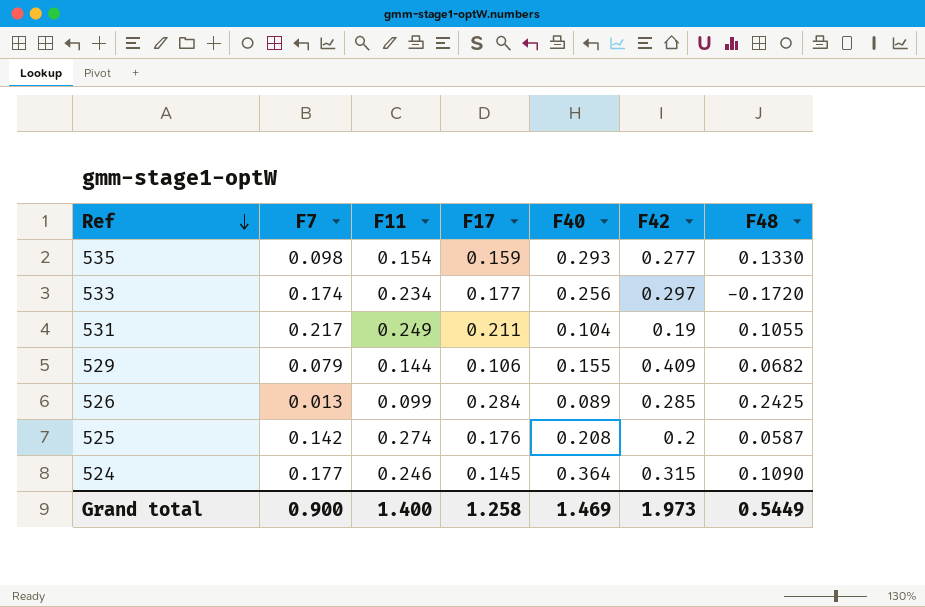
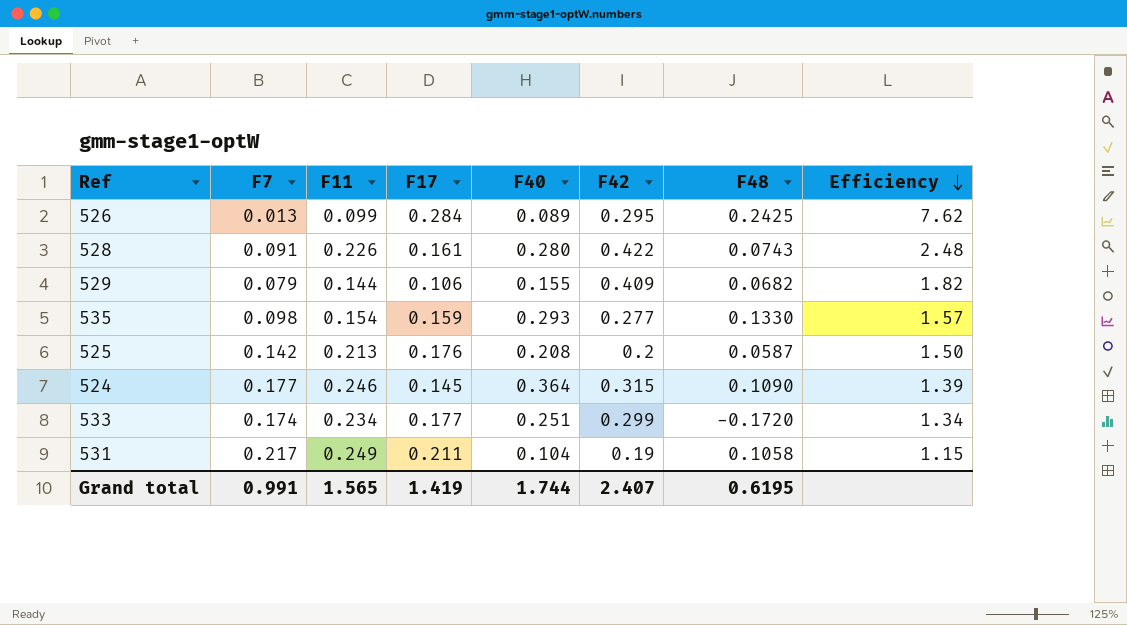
row order: Ref descending -> Efficiency descending
column Efficiency | formula: none -> [F11] / [F7]
526 | F42: 0.285 -> 0.295
row 528: none -> 0.091 | 0.226 | 0.161 | 0.280 | 0.422 | 0.0743 | 2.48
525 | F11: 0.274 -> 0.213
533 | F40: 0.256 -> 0.251
533 | F42: 0.297 -> 0.299
531 | F48: 0.1055 -> 0.1058
Grand total | F7: 0.900 -> 0.991
Grand total | F11: 1.400 -> 1.565
Grand total | F17: 1.258 -> 1.419
Grand total | F40: 1.469 -> 1.744
Grand total | F42: 1.973 -> 2.407
Grand total | F48: 0.5449 -> 0.6195

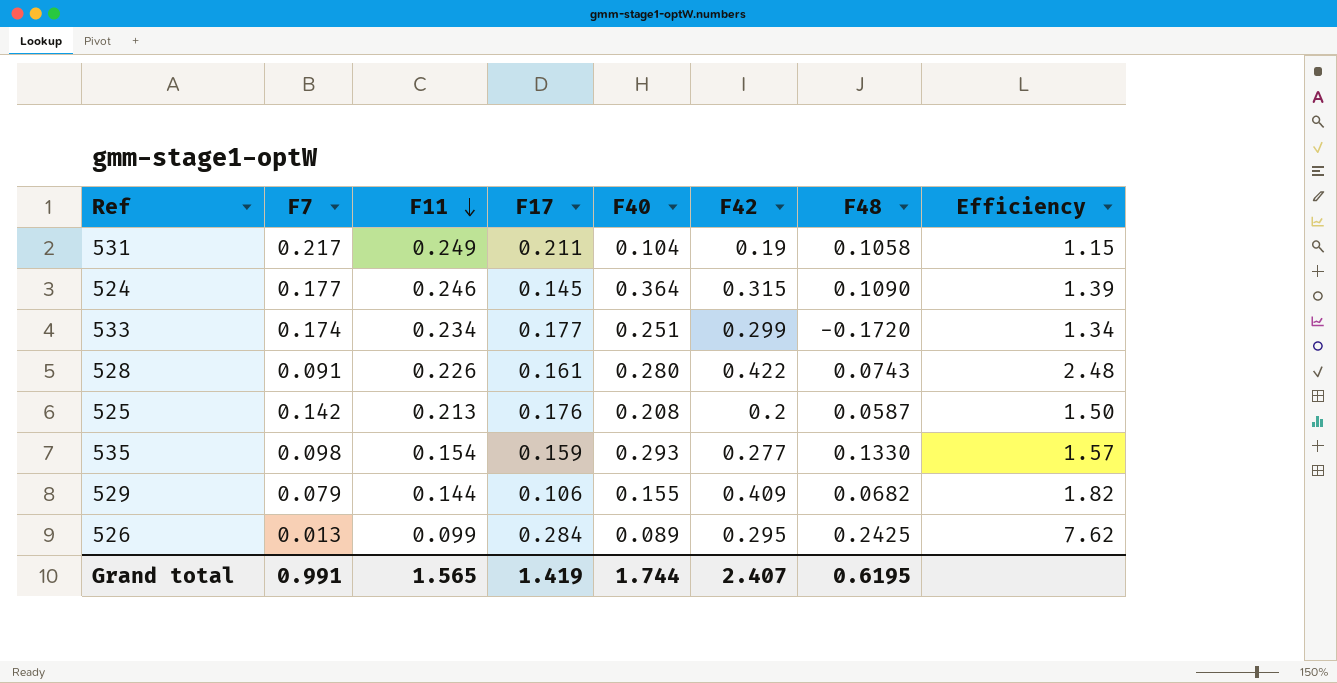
row order: Efficiency descending -> F11 descending

